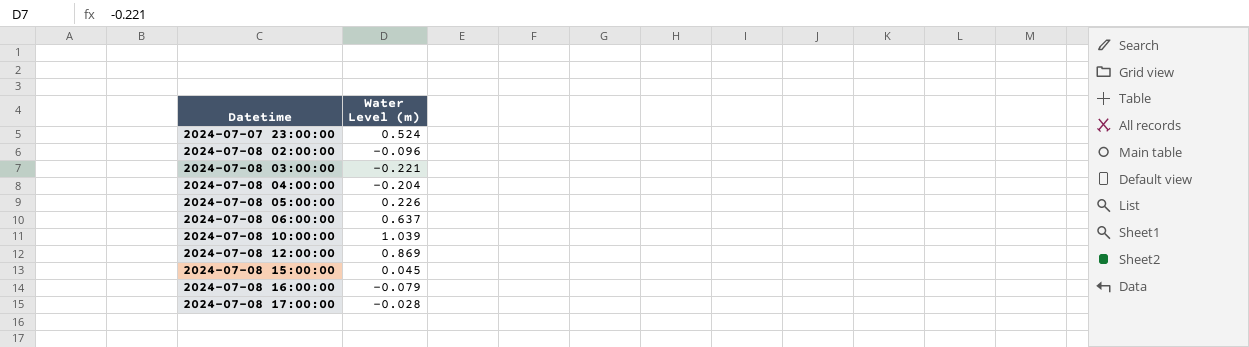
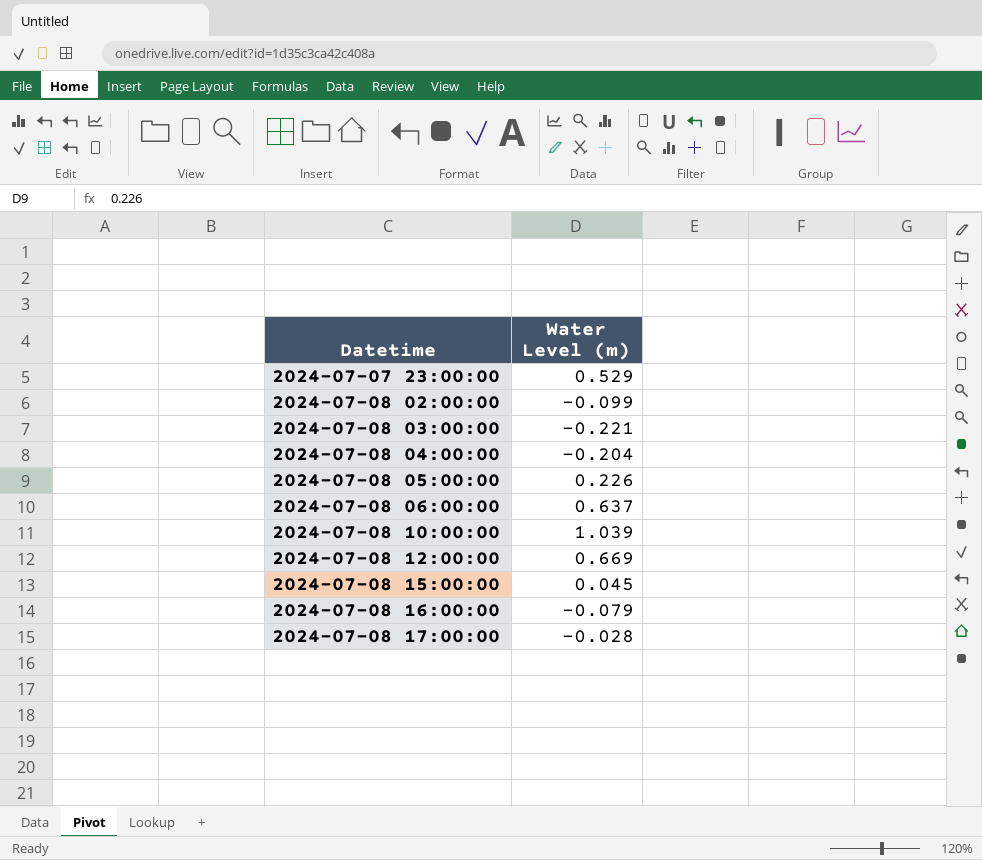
2024-07-07 23:00:00 | Water Level (m): 0.524 -> 0.529
2024-07-08 02:00:00 | Water Level (m): -0.096 -> -0.099
2024-07-08 12:00:00 | Water Level (m): 0.869 -> 0.669

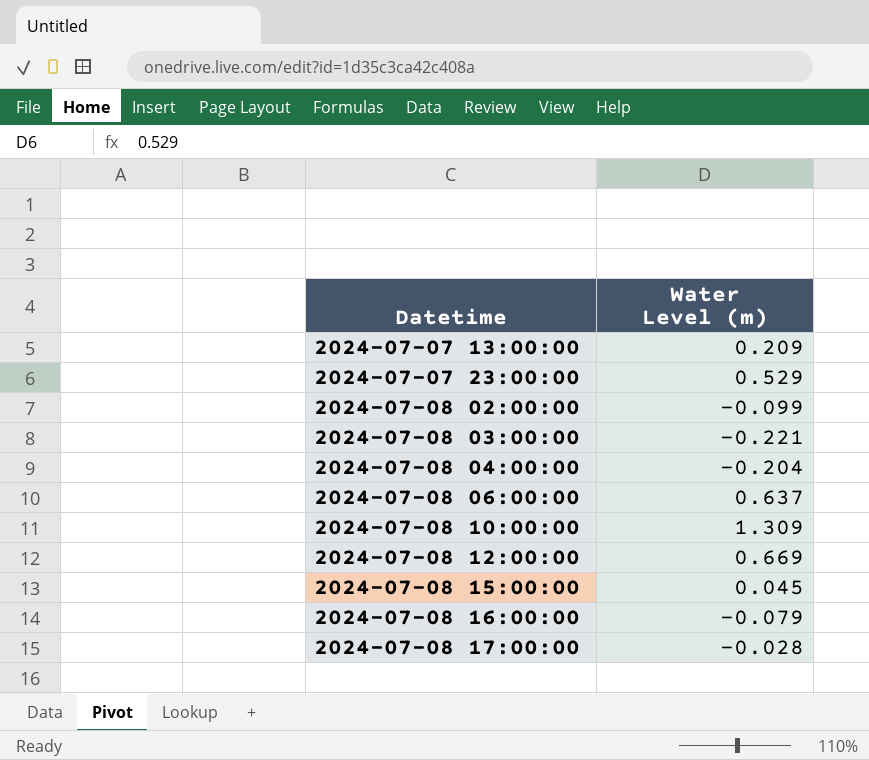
row 2024-07-08 05:00:00: 0.226 -> none
row 2024-07-07 13:00:00: none -> 0.209
2024-07-08 10:00:00 | Water Level (m): 1.039 -> 1.309

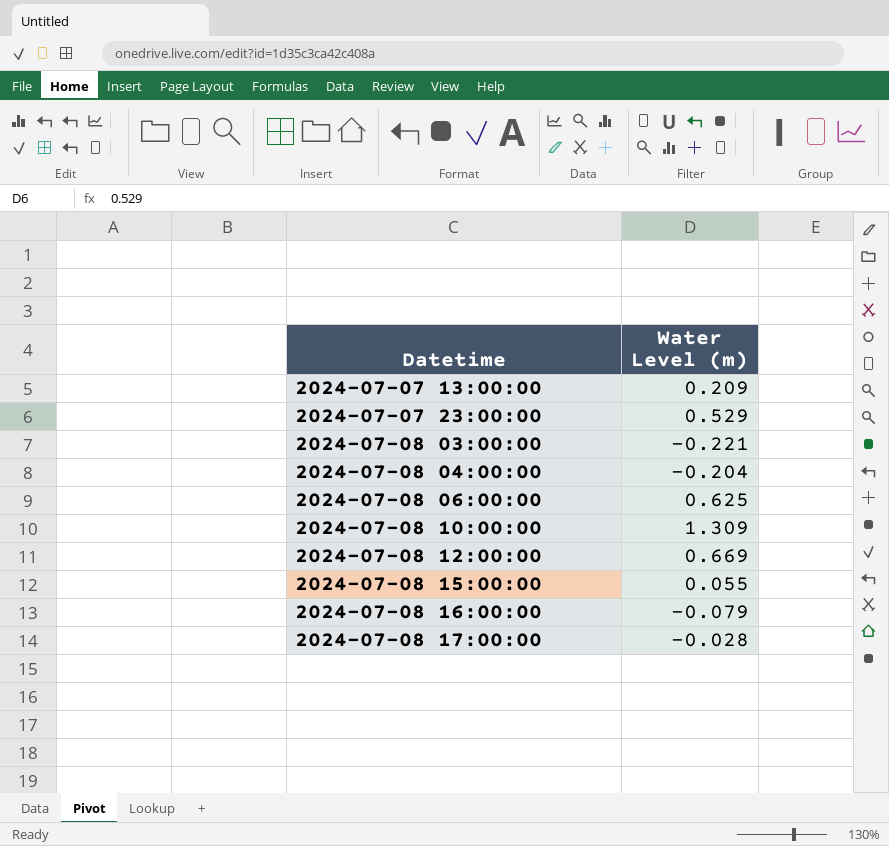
row 2024-07-08 02:00:00: -0.099 -> none
2024-07-08 06:00:00 | Water Level (m): 0.637 -> 0.625
2024-07-08 15:00:00 | Water Level (m): 0.045 -> 0.055

